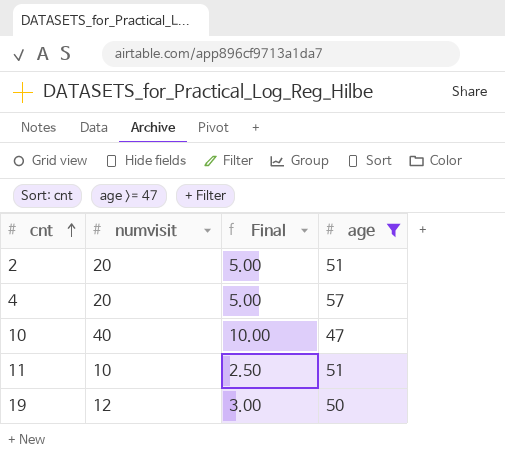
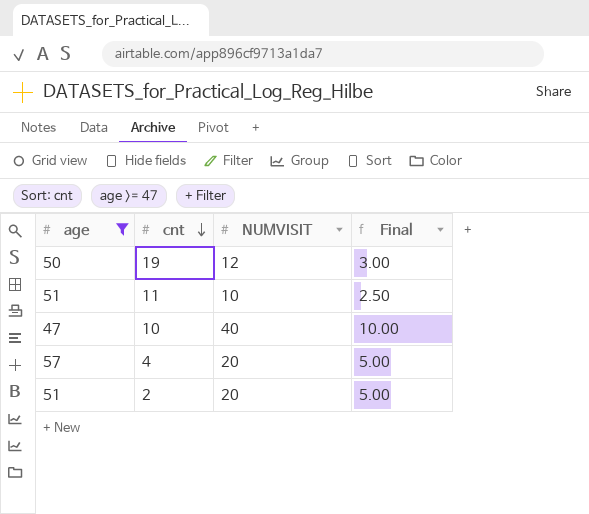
row order: cnt ascending -> cnt descending
column age | position: 4 -> 1
column name: numvisit -> NUMVISIT

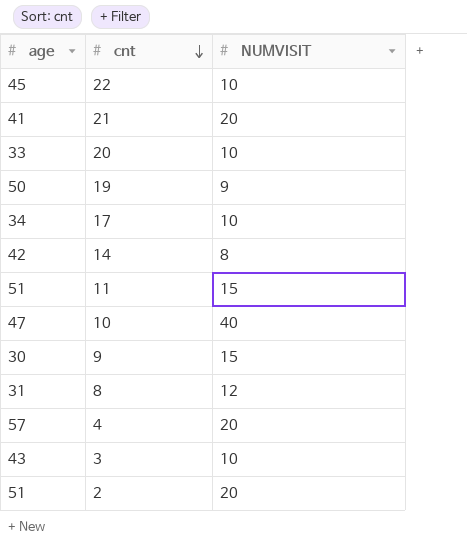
filter: age >= 47 -> none
column Final | formula: [NUMVISIT] * 0.25 -> none
19 | NUMVISIT: 12 -> 9
11 | NUMVISIT: 10 -> 15

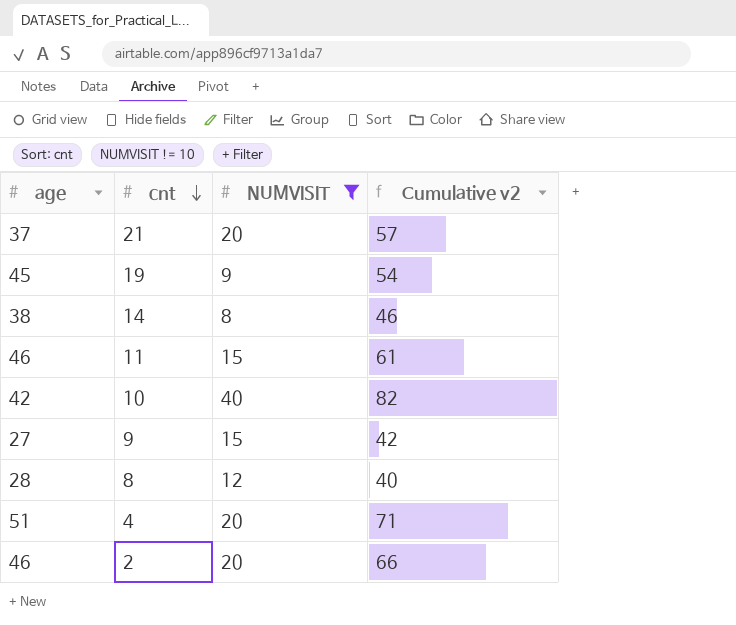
filter: none -> NUMVISIT != 10
column Cumulative v2 | formula: none -> [age] + [NUMVISIT]
21 | age: 41 -> 37
19 | age: 50 -> 45
14 | age: 42 -> 38
11 | age: 51 -> 46
10 | age: 47 -> 42
9 | age: 30 -> 27
8 | age: 31 -> 28
4 | age: 57 -> 51
2 | age: 51 -> 46

